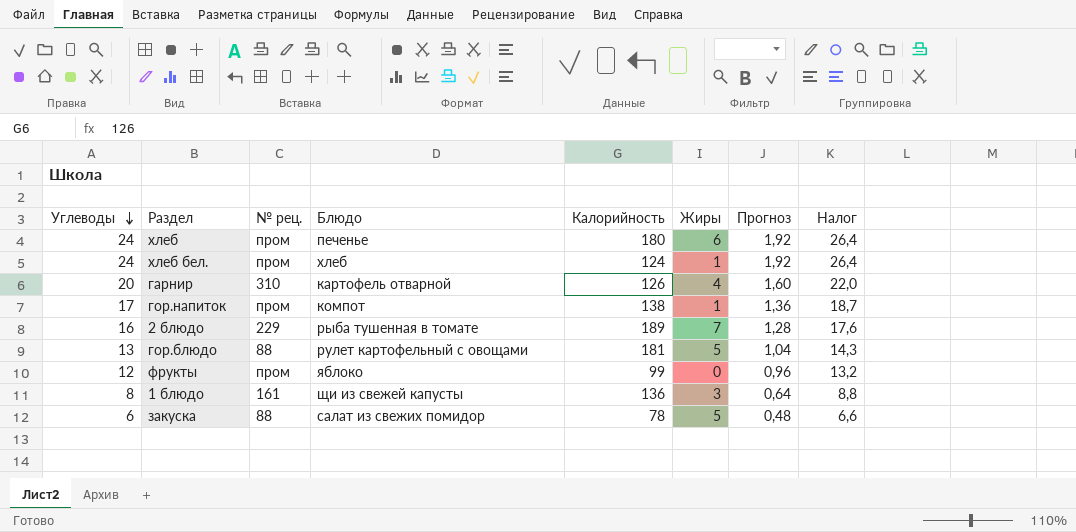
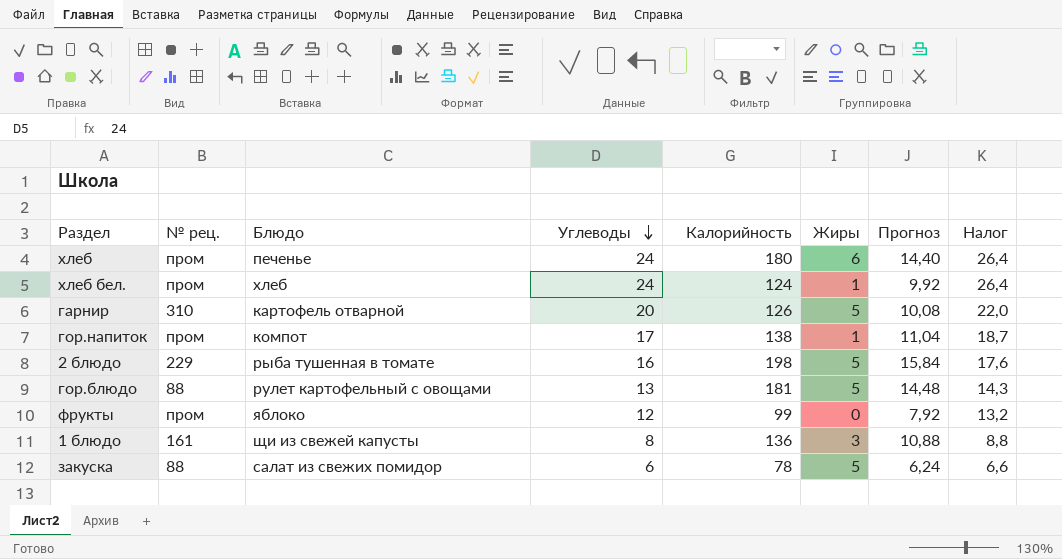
column Углеводы | position: 1 -> 4
column Прогноз | formula: [Углеводы] * 0,08 -> [Калорийность] * 0,08
гарнир | Жиры: 4 -> 5
2 блюдо | Калорийность: 189 -> 198
2 блюдо | Жиры: 7 -> 5

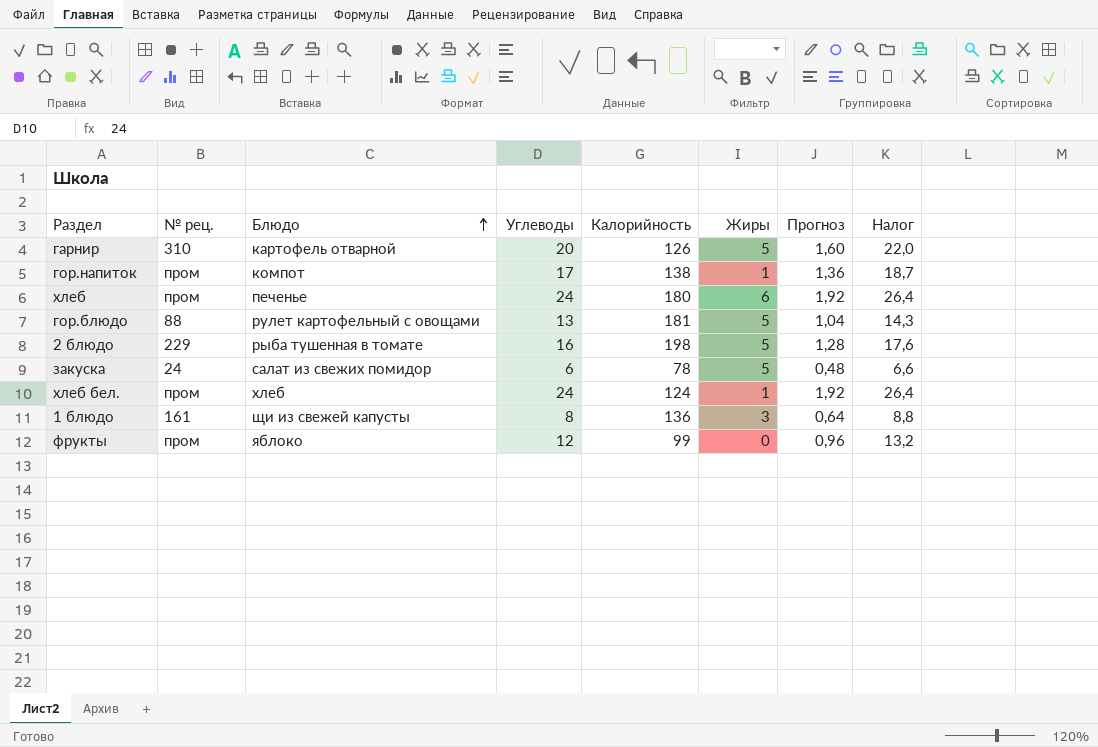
row order: Углеводы descending -> Блюдо ascending
column Прогноз | formula: [Калорийность] * 0,08 -> [Углеводы] * 0,08
закуска | № рец.: 88 -> 24

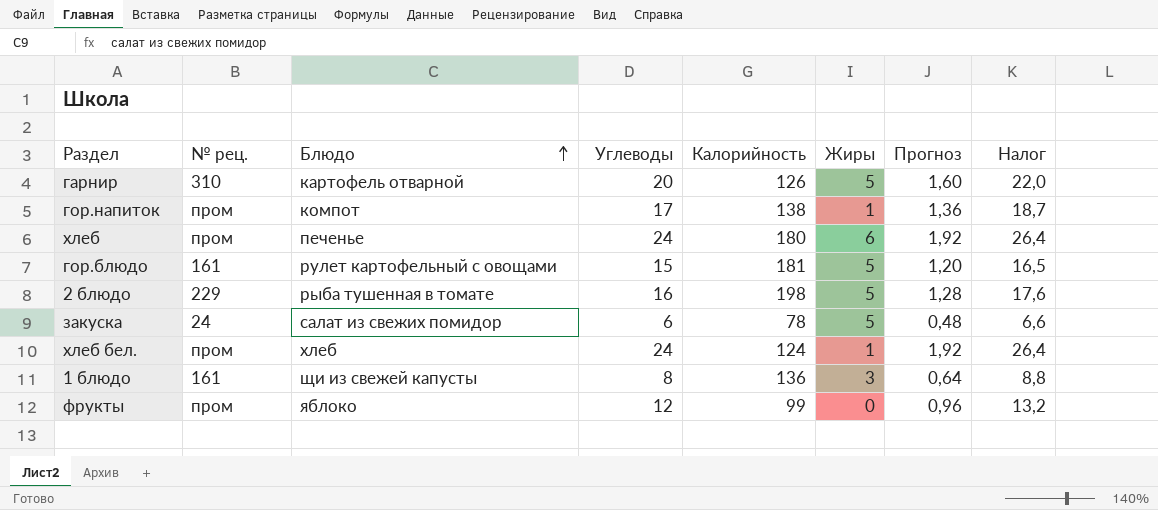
гор.блюдо | № рец.: 88 -> 161
гор.блюдо | Углеводы: 13 -> 15
гор.блюдо | Прогноз: 1,04 -> 1,20
гор.блюдо | Налог: 14,3 -> 16,5

